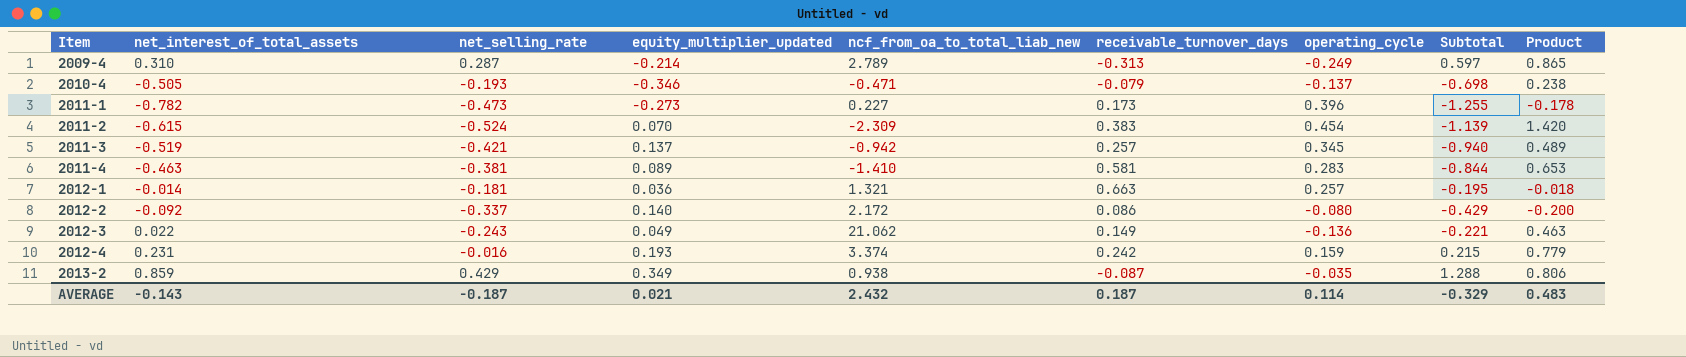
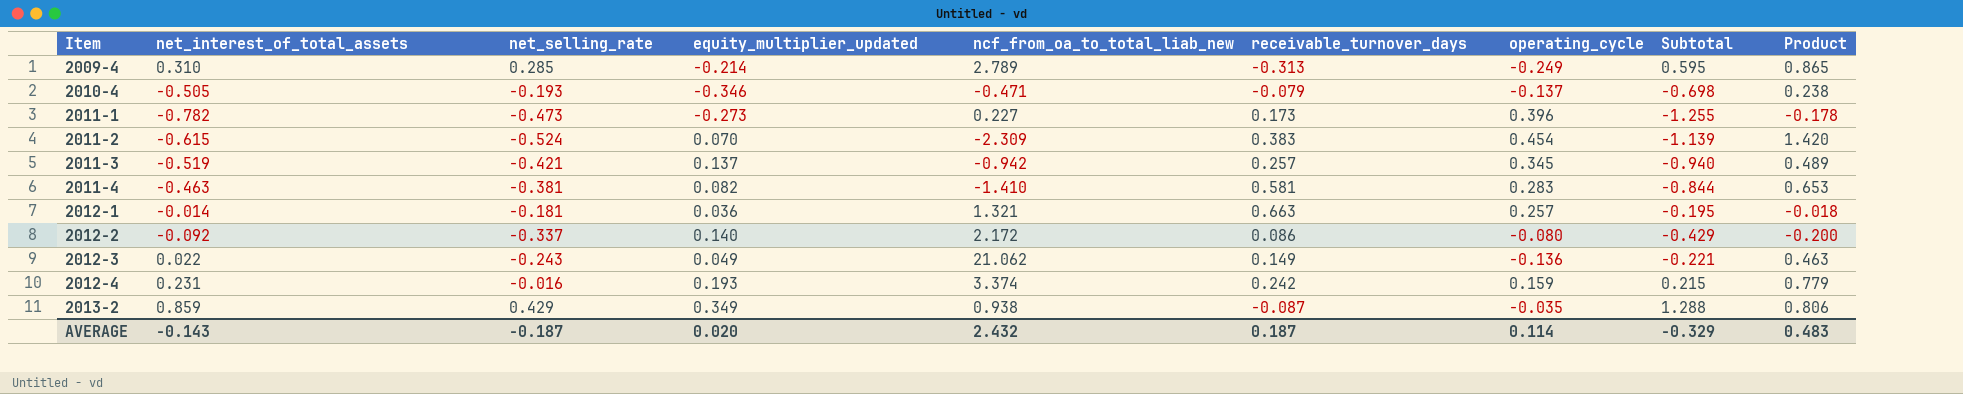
2009-4 | net_selling_rate: 0.287 -> 0.285
2009-4 | Subtotal: 0.597 -> 0.595
2011-4 | equity_multiplier_updated: 0.089 -> 0.082
AVERAGE | equity_multiplier_updated: 0.021 -> 0.020

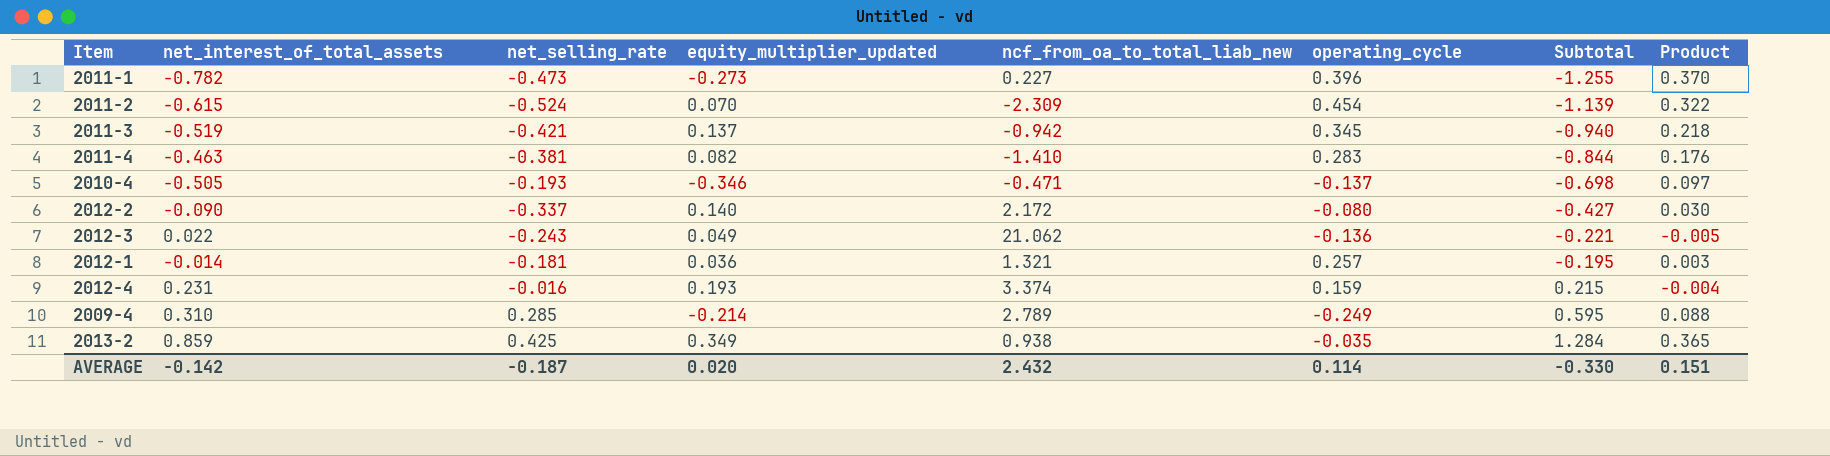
row order: Item ascending -> Subtotal ascending
column receivable_turnover_days | position: 6 -> none
column Product | formula: [net_interest_of_total_assets] * [ncf_from_oa_to_total_liab_new] -> [net_interest_of_total_assets] * [net_selling_rate]
2012-2 | net_interest_of_total_assets: -0.092 -> -0.090
2012-2 | Subtotal: -0.429 -> -0.427
2013-2 | net_selling_rate: 0.429 -> 0.425
2013-2 | Subtotal: 1.288 -> 1.284
AVERAGE | net_interest_of_total_assets: -0.143 -> -0.142
AVERAGE | Subtotal: -0.329 -> -0.330
AVERAGE | Product: 0.483 -> 0.151

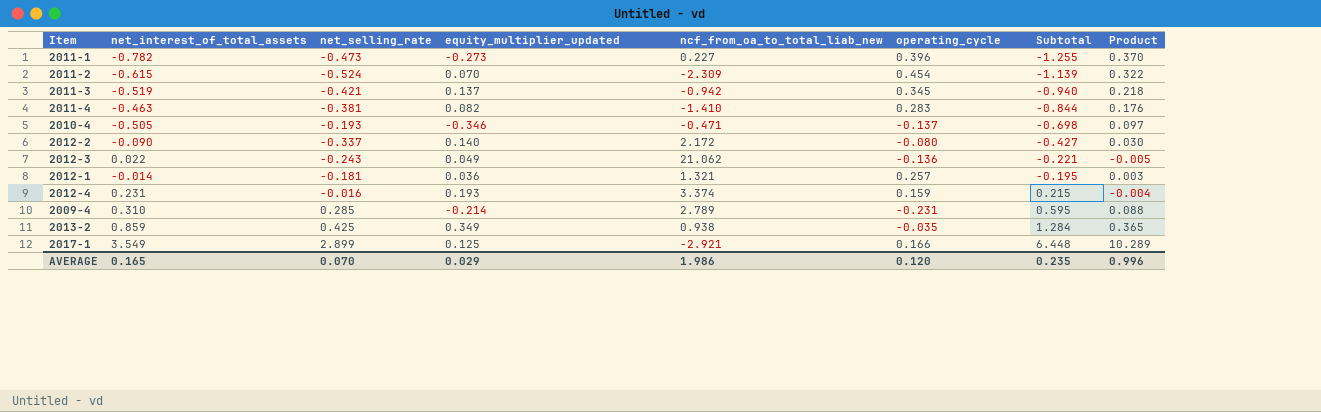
2009-4 | operating_cycle: -0.249 -> -0.231
row 2017-1: none -> 3.549 | 2.899 | 0.125 | -2.921 | 0.166 | 6.448 | 10.289
AVERAGE | net_interest_of_total_assets: -0.142 -> 0.165
AVERAGE | net_selling_rate: -0.187 -> 0.070
AVERAGE | equity_multiplier_updated: 0.020 -> 0.029
AVERAGE | ncf_from_oa_to_total_liab_new: 2.432 -> 1.986
AVERAGE | operating_cycle: 0.114 -> 0.120
AVERAGE | Subtotal: -0.330 -> 0.235
AVERAGE | Product: 0.151 -> 0.996

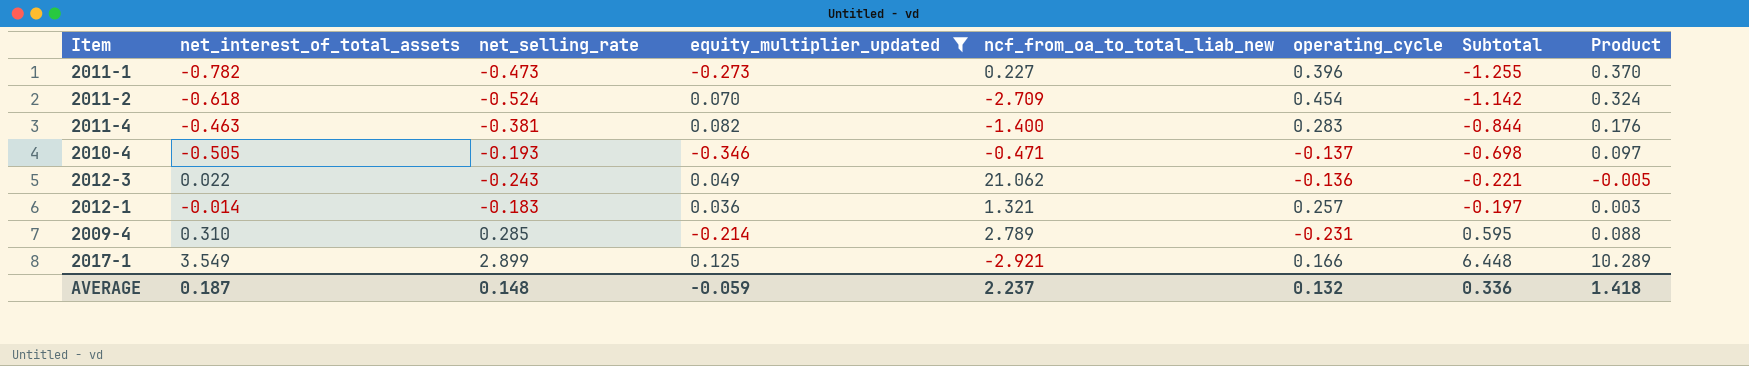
filter: none -> equity_multiplier_updated <= 0.125
2011-2 | net_interest_of_total_assets: -0.615 -> -0.618
2011-2 | ncf_from_oa_to_total_liab_new: -2.309 -> -2.709
2011-2 | Subtotal: -1.139 -> -1.142
2011-2 | Product: 0.322 -> 0.324
2011-4 | ncf_from_oa_to_total_liab_new: -1.410 -> -1.400
2012-1 | net_selling_rate: -0.181 -> -0.183
2012-1 | Subtotal: -0.195 -> -0.197
AVERAGE | net_interest_of_total_assets: 0.165 -> 0.187
AVERAGE | net_selling_rate: 0.070 -> 0.148
AVERAGE | equity_multiplier_updated: 0.029 -> -0.059
AVERAGE | ncf_from_oa_to_total_liab_new: 1.986 -> 2.237
AVERAGE | operating_cycle: 0.120 -> 0.132
AVERAGE | Subtotal: 0.235 -> 0.336
AVERAGE | Product: 0.996 -> 1.418

